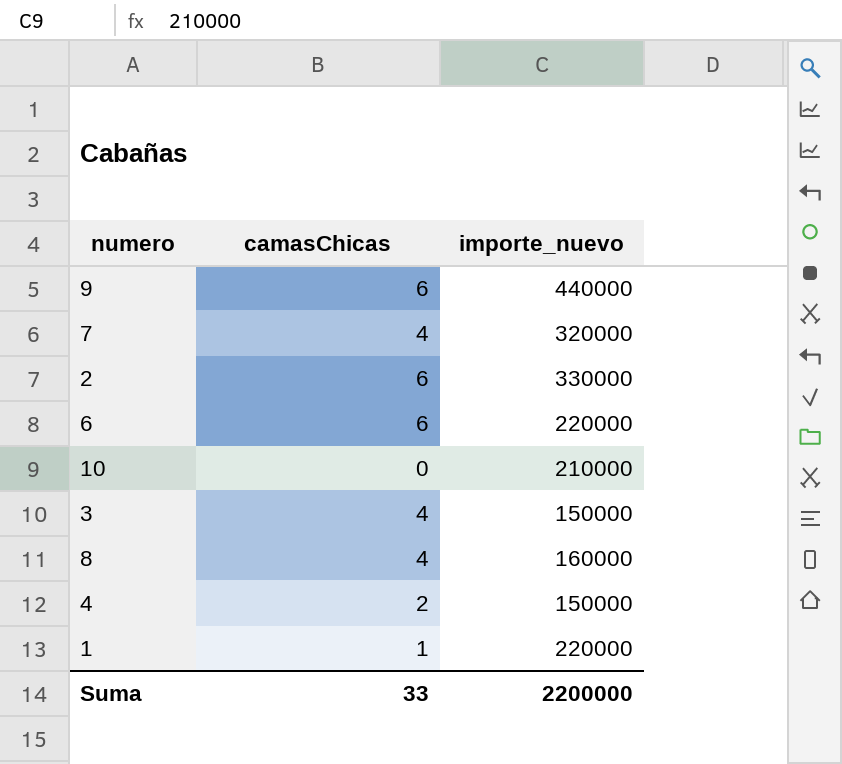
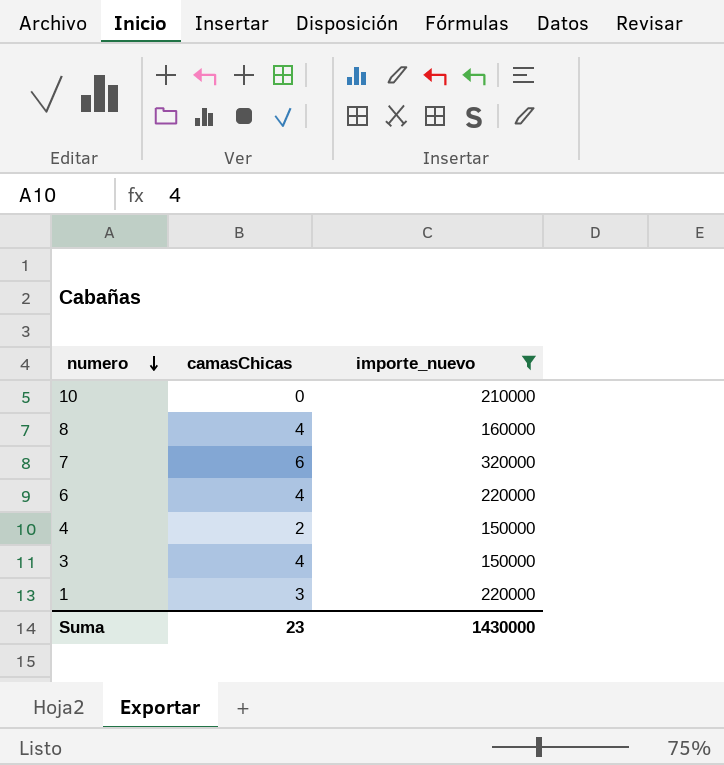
filter: none -> importe_nuevo <= 320000
row order: none -> numero descending
7 | camasChicas: 4 -> 6
6 | camasChicas: 6 -> 4
1 | camasChicas: 1 -> 3
Suma | camasChicas: 33 -> 23
Suma | importe_nuevo: 2200000 -> 1430000

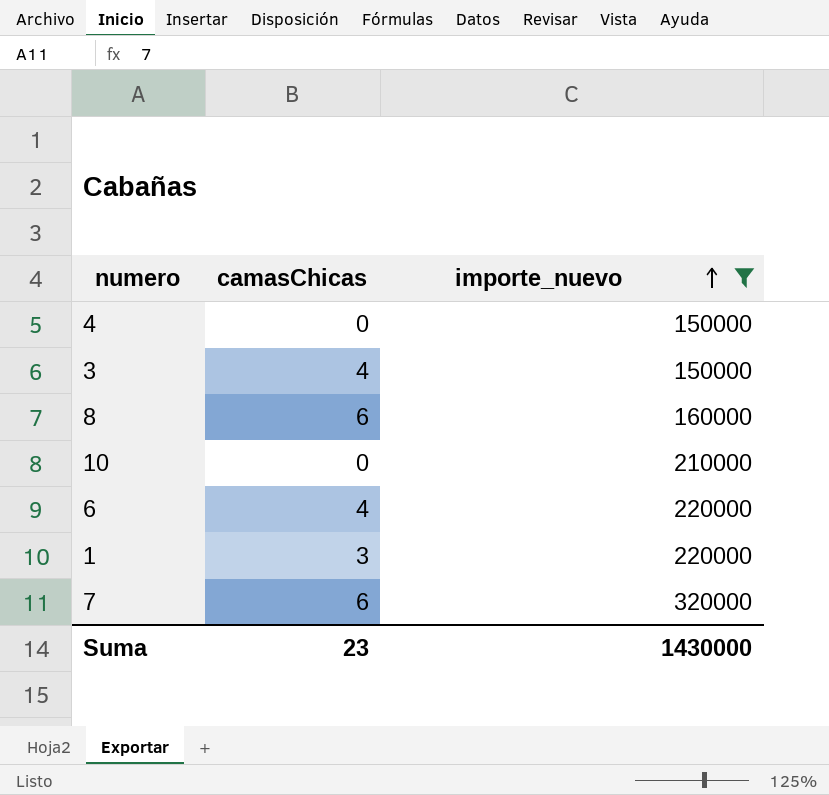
row order: numero descending -> importe_nuevo ascending
4 | camasChicas: 2 -> 0
8 | camasChicas: 4 -> 6

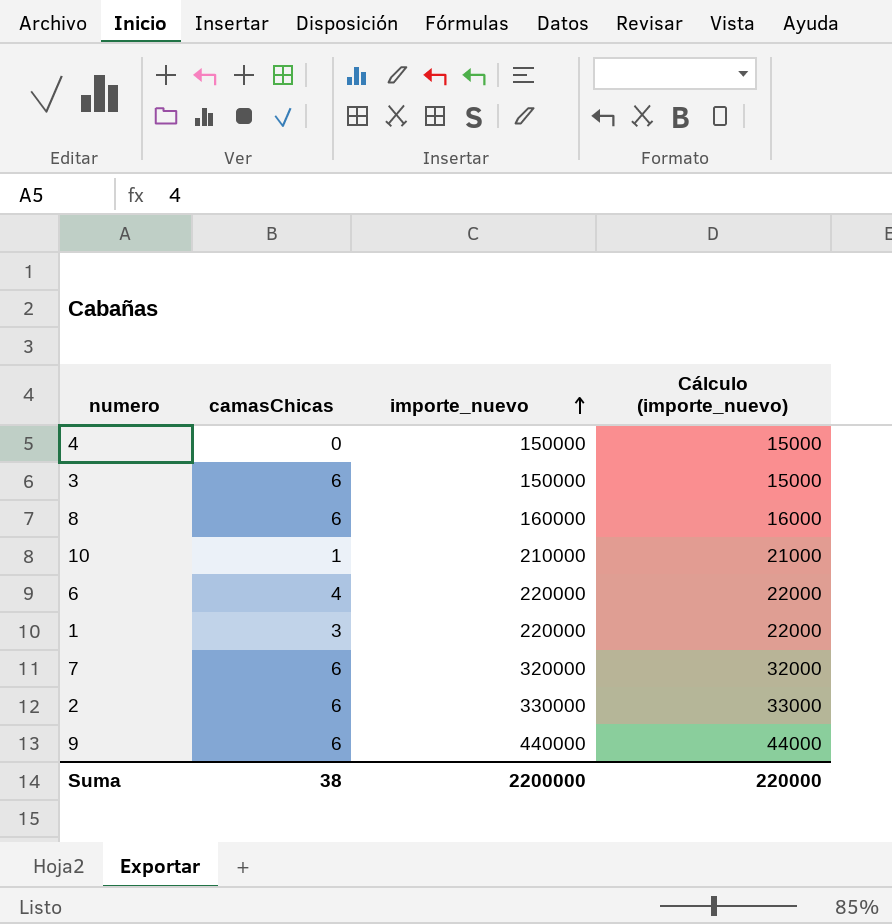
filter: importe_nuevo <= 320000 -> none
column Cálculo (importe_nuevo) | formula: none -> [importe_nuevo] * 0,1
3 | camasChicas: 4 -> 6
10 | camasChicas: 0 -> 1
Suma | camasChicas: 23 -> 38
Suma | importe_nuevo: 1430000 -> 2200000

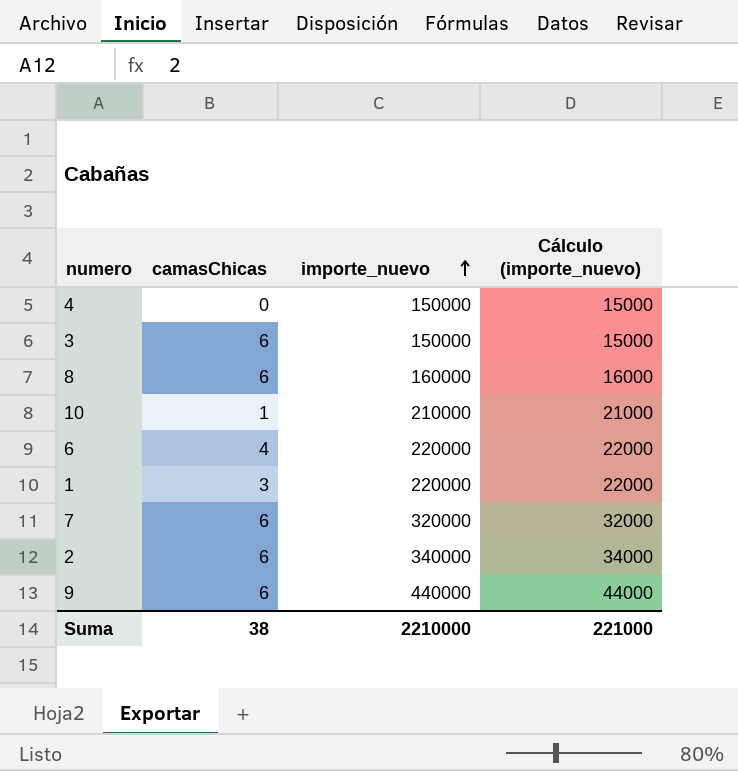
2 | importe_nuevo: 330000 -> 340000
2 | Cálculo (importe_nuevo): 33000 -> 34000
Suma | importe_nuevo: 2200000 -> 2210000
Suma | Cálculo (importe_nuevo): 220000 -> 221000

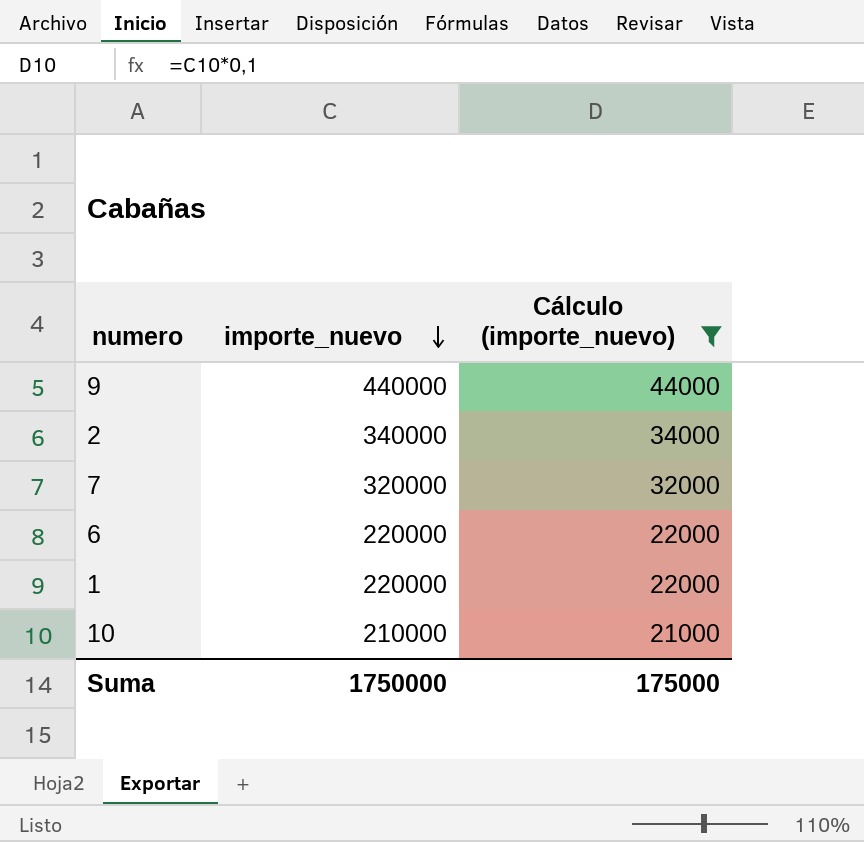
filter: none -> Cálculo (importe_nuevo) >= 21000
row order: importe_nuevo ascending -> importe_nuevo descending
column camasChicas | position: 2 -> none
Suma | importe_nuevo: 2210000 -> 1750000
Suma | Cálculo (importe_nuevo): 221000 -> 175000

